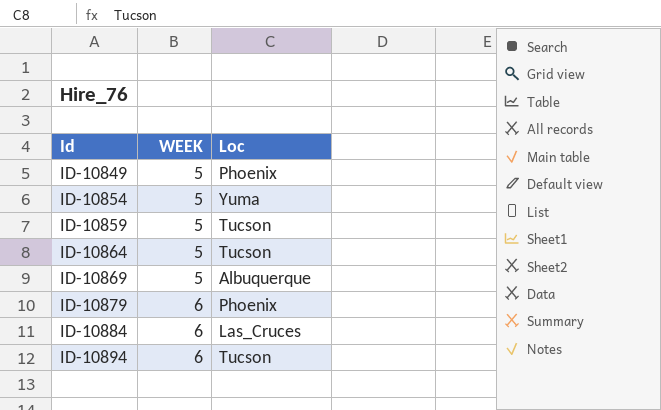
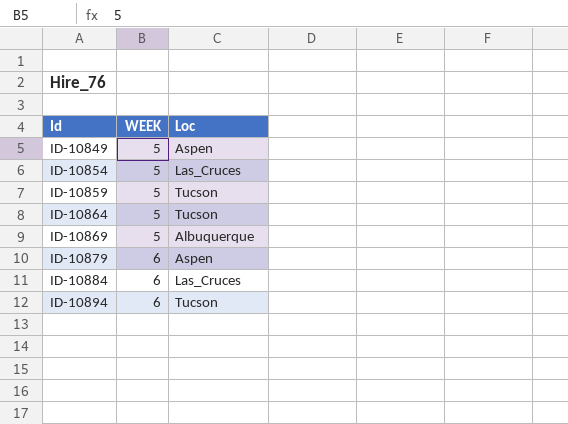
ID-10849 | Loc: Phoenix -> Aspen
ID-10854 | Loc: Yuma -> Las_Cruces
ID-10879 | Loc: Phoenix -> Aspen

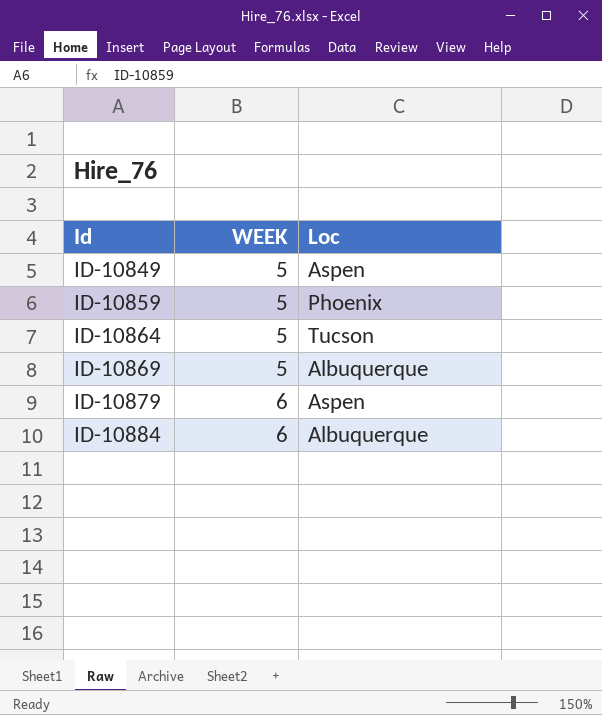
row ID-10854: 5 | Las_Cruces -> none
row ID-10894: 6 | Tucson -> none
ID-10859 | Loc: Tucson -> Phoenix
ID-10884 | Loc: Las_Cruces -> Albuquerque

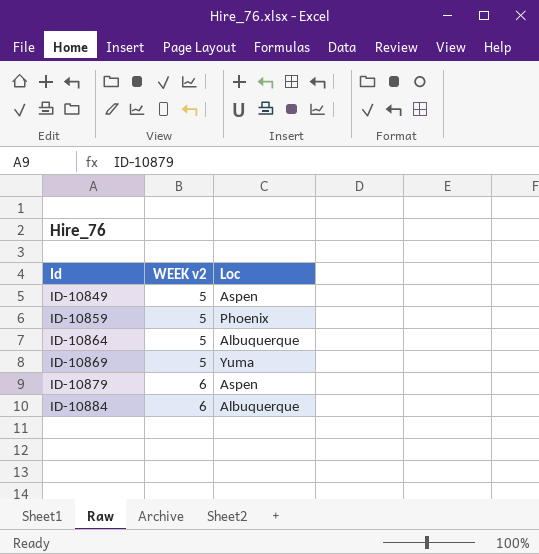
column name: WEEK -> WEEK v2
ID-10864 | Loc: Tucson -> Albuquerque
ID-10869 | Loc: Albuquerque -> Yuma

